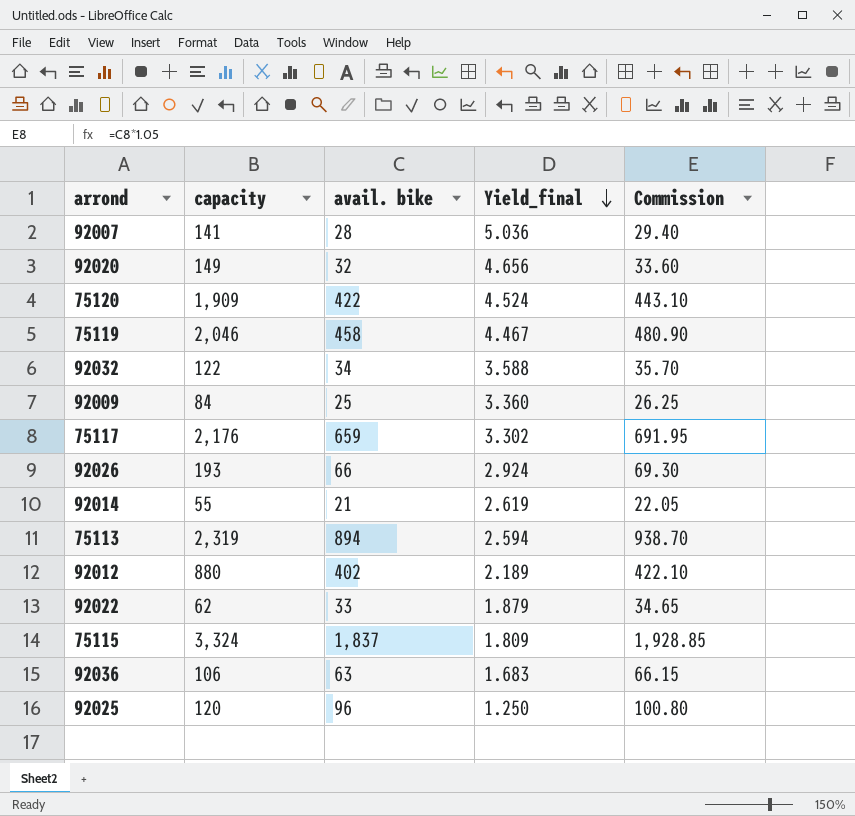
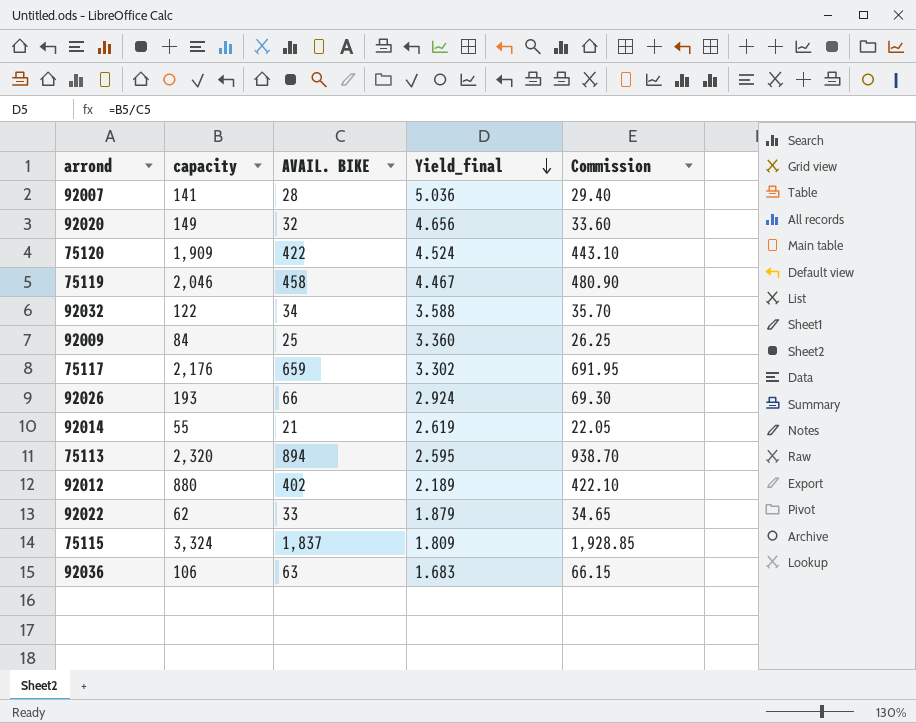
column name: avail. bike -> AVAIL. BIKE
row 92025: 120 | 96 | 1.250 | 100.80 -> none
75113 | capacity: 2,319 -> 2,320
75113 | Yield_final: 2.594 -> 2.595

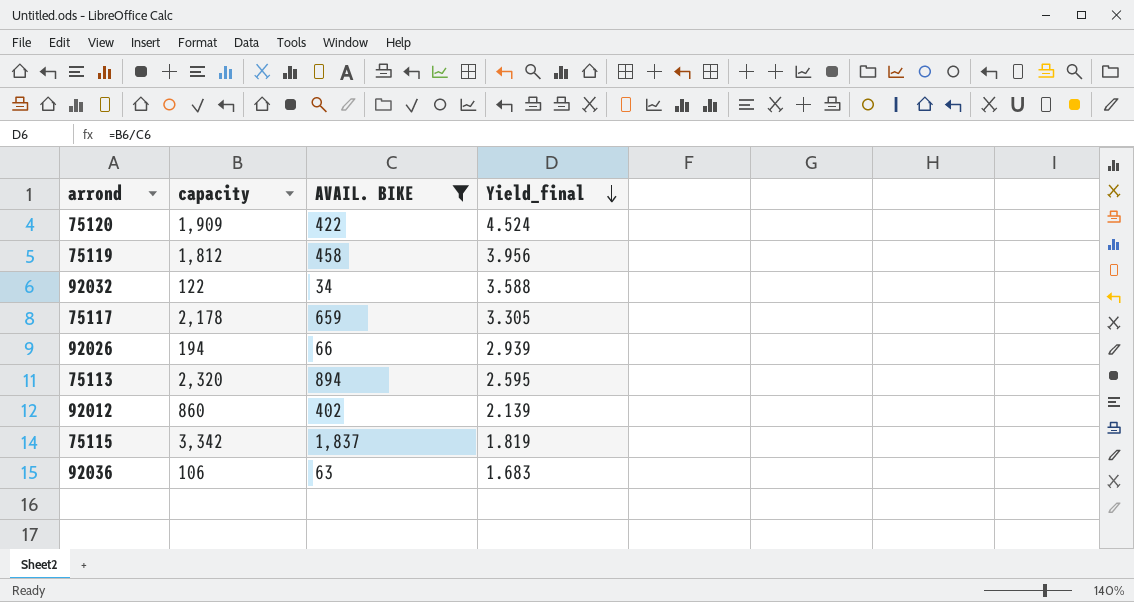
filter: none -> AVAIL. BIKE >= 34
column Commission | formula: [AVAIL. BIKE] * 1.05 -> none
75119 | capacity: 2,046 -> 1,812
75119 | Yield_final: 4.467 -> 3.956
75117 | capacity: 2,176 -> 2,178
75117 | Yield_final: 3.302 -> 3.305
92026 | capacity: 193 -> 194
92026 | Yield_final: 2.924 -> 2.939
92012 | capacity: 880 -> 860
92012 | Yield_final: 2.189 -> 2.139
75115 | capacity: 3,324 -> 3,342
75115 | Yield_final: 1.809 -> 1.819

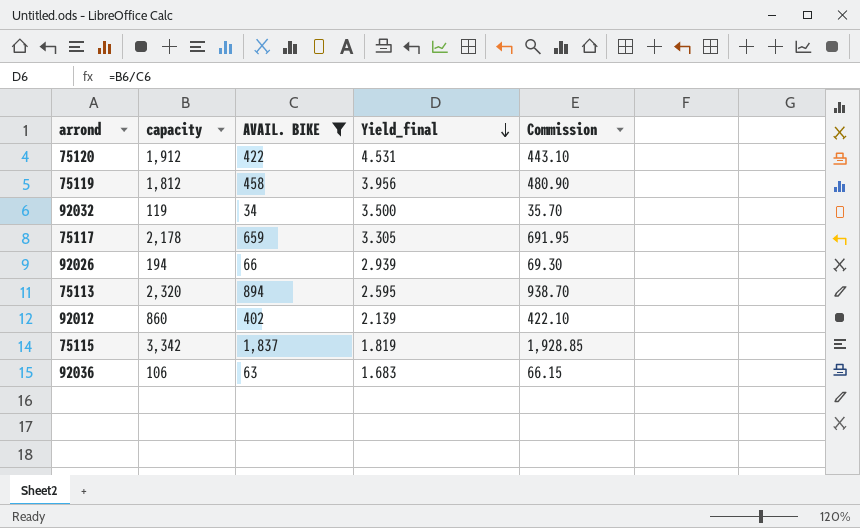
column Commission | formula: none -> [AVAIL. BIKE] * 1.05
75120 | capacity: 1,909 -> 1,912
75120 | Yield_final: 4.524 -> 4.531
92032 | capacity: 122 -> 119
92032 | Yield_final: 3.588 -> 3.500

